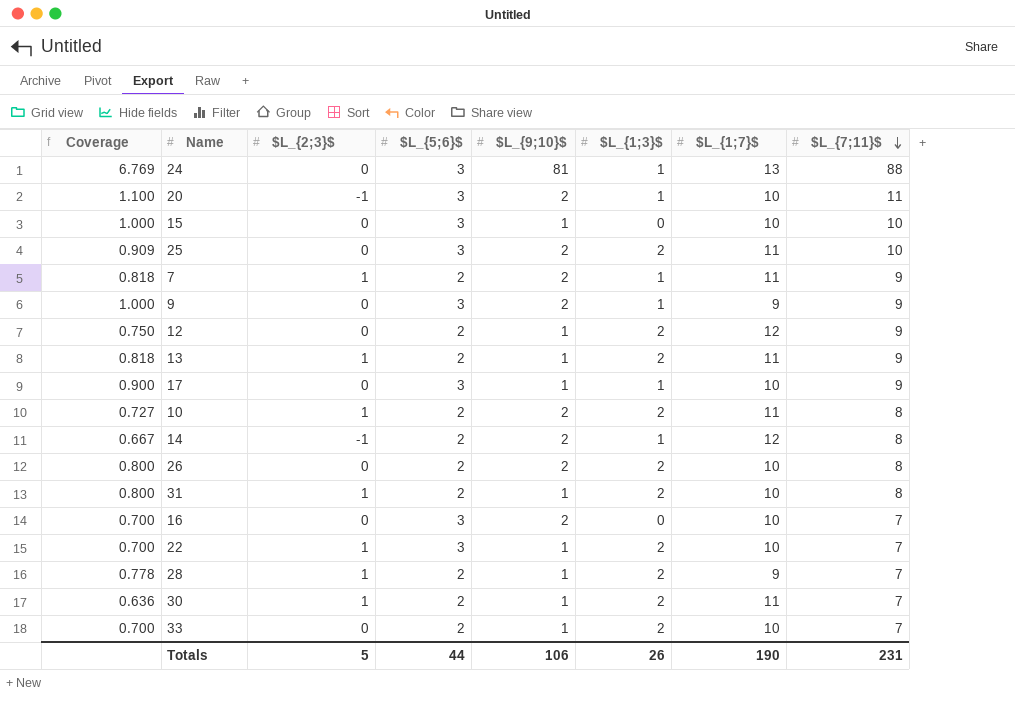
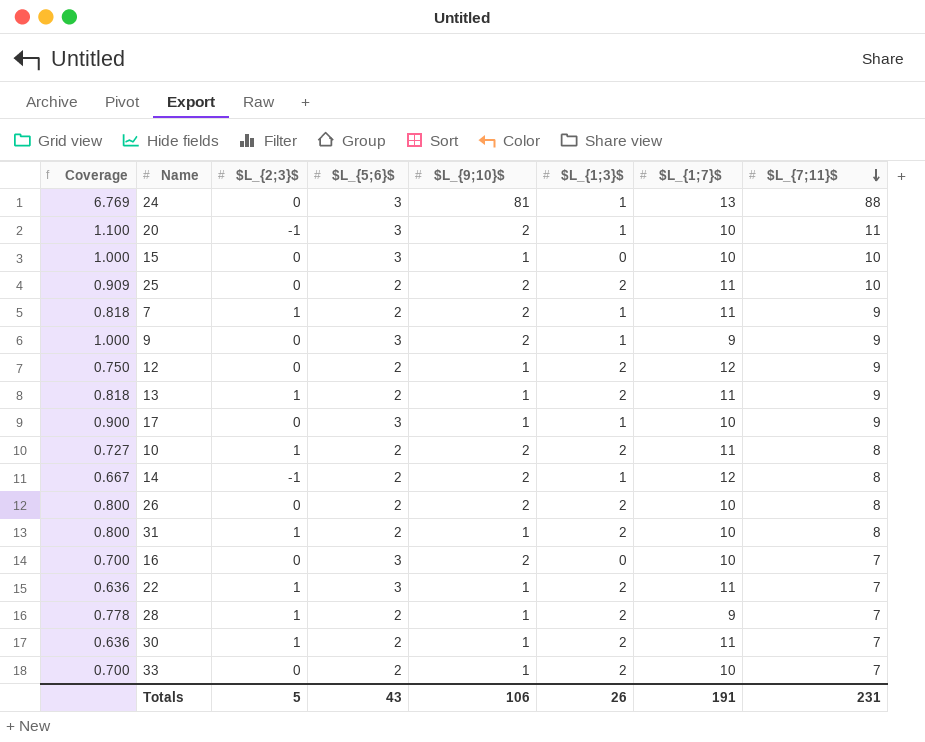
25 | $L_{5;6}$: 3 -> 2
22 | Coverage: 0.700 -> 0.636
22 | $L_{1;7}$: 10 -> 11
Totals | $L_{5;6}$: 44 -> 43
Totals | $L_{1;7}$: 190 -> 191

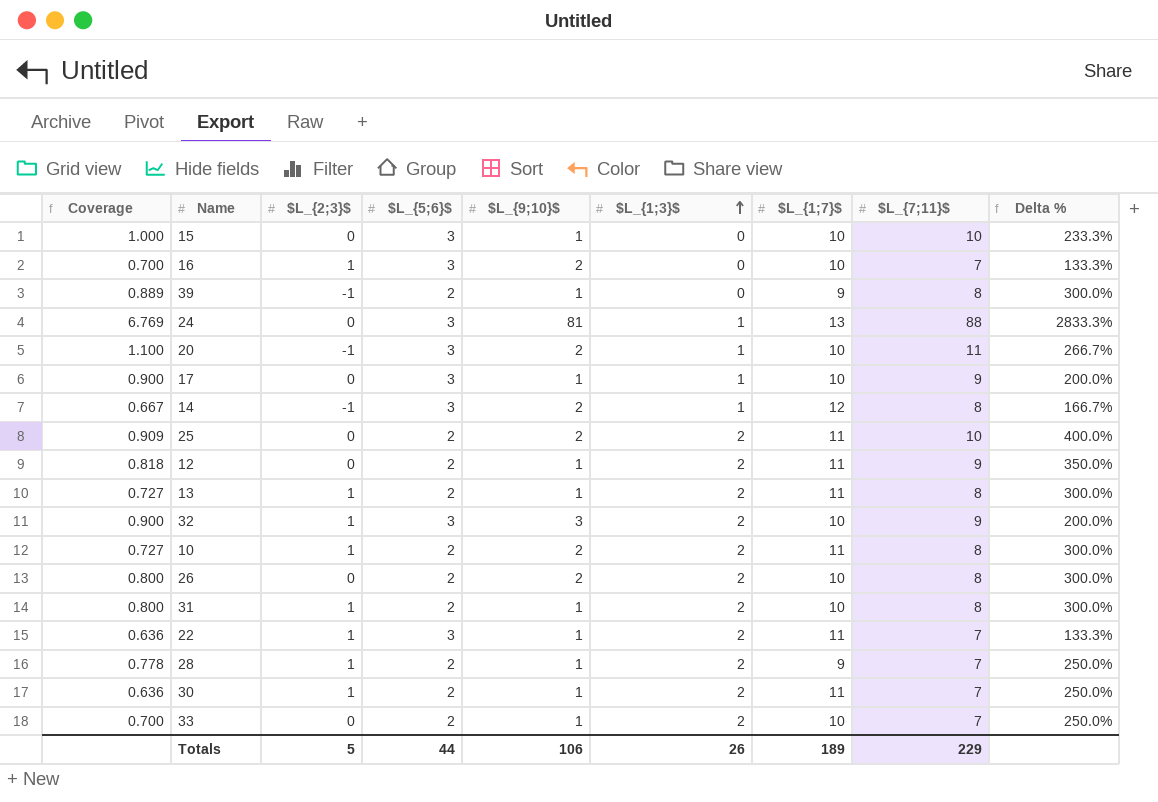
row order: $L_{7;11}$ descending -> $L_{1;3}$ ascending
column Delta % | formula: none -> ([$L_{7;11}$] - [$L_{5;6}$]) / [$L_{5;6}$]
row 7: 0.818 | 1 | 2 | 2 | 1 | 11 | 9 -> none
row 9: 1.000 | 0 | 3 | 2 | 1 | 9 | 9 -> none
16 | $L_{2;3}$: 0 -> 1
row 39: none -> 0.889 | -1 | 2 | 1 | 0 | 9 | 8 | 300.0%
14 | $L_{5;6}$: 2 -> 3
12 | Coverage: 0.750 -> 0.818
12 | $L_{1;7}$: 12 -> 11
13 | Coverage: 0.818 -> 0.727
13 | $L_{7;11}$: 9 -> 8
row 32: none -> 0.900 | 1 | 3 | 3 | 2 | 10 | 9 | 200.0%
Totals | $L_{5;6}$: 43 -> 44
Totals | $L_{1;7}$: 191 -> 189
Totals | $L_{7;11}$: 231 -> 229

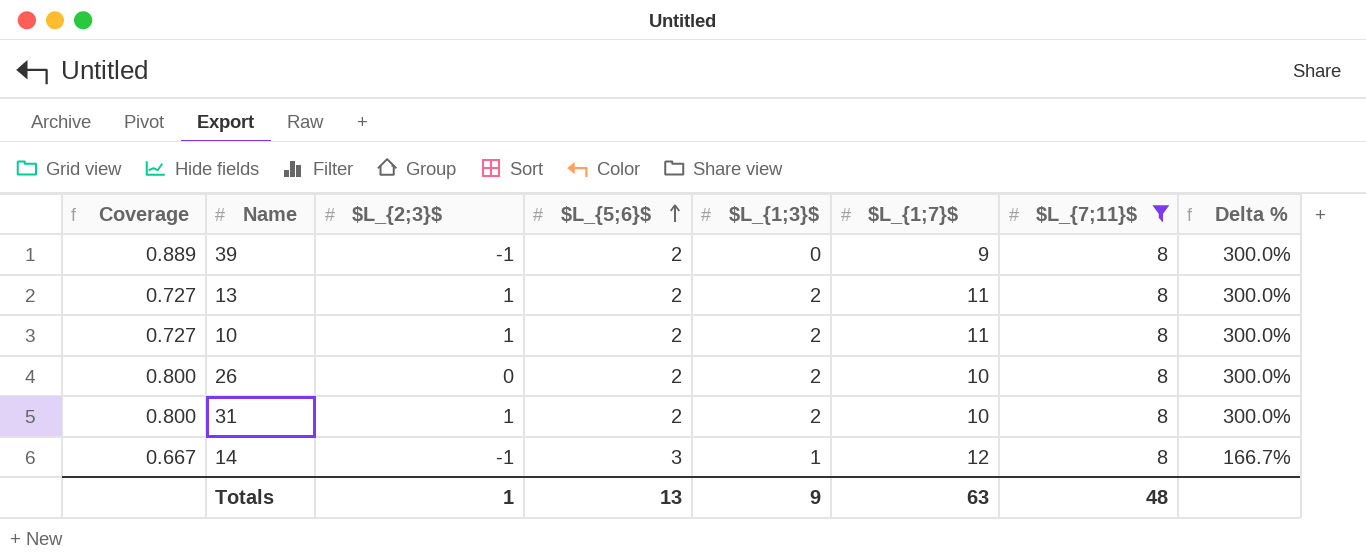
filter: none -> $L_{7;11}$ = 8
row order: $L_{1;3}$ ascending -> $L_{5;6}$ ascending
column $L_{9;10}$ | position: 5 -> none
Totals | $L_{2;3}$: 5 -> 1
Totals | $L_{5;6}$: 44 -> 13
Totals | $L_{1;3}$: 26 -> 9
Totals | $L_{1;7}$: 189 -> 63
Totals | $L_{7;11}$: 229 -> 48

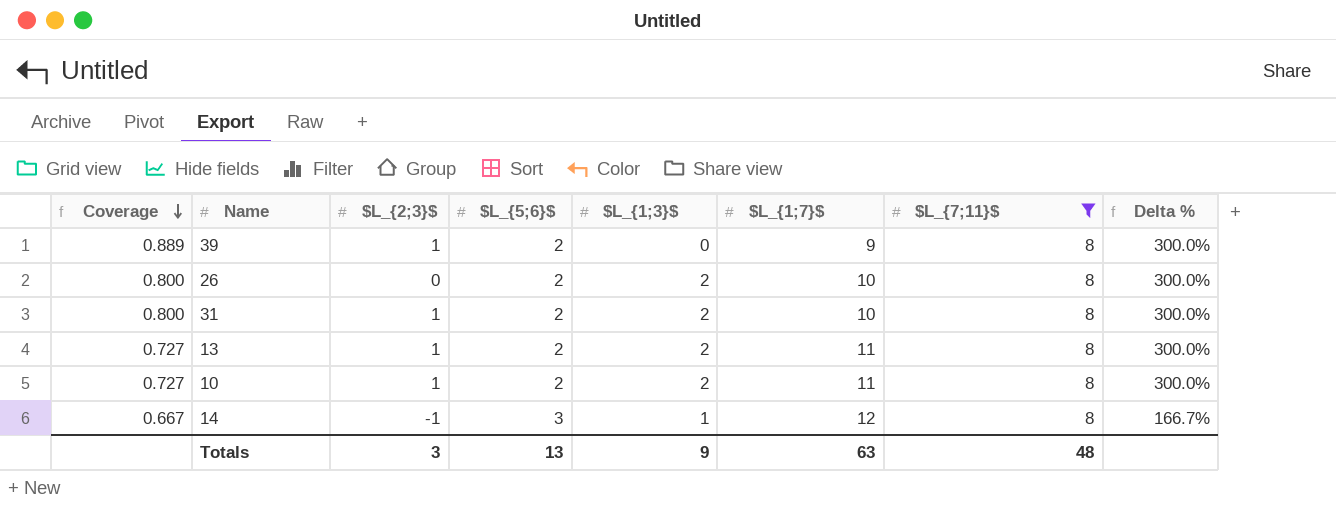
row order: $L_{5;6}$ ascending -> Coverage descending
39 | $L_{2;3}$: -1 -> 1
Totals | $L_{2;3}$: 1 -> 3

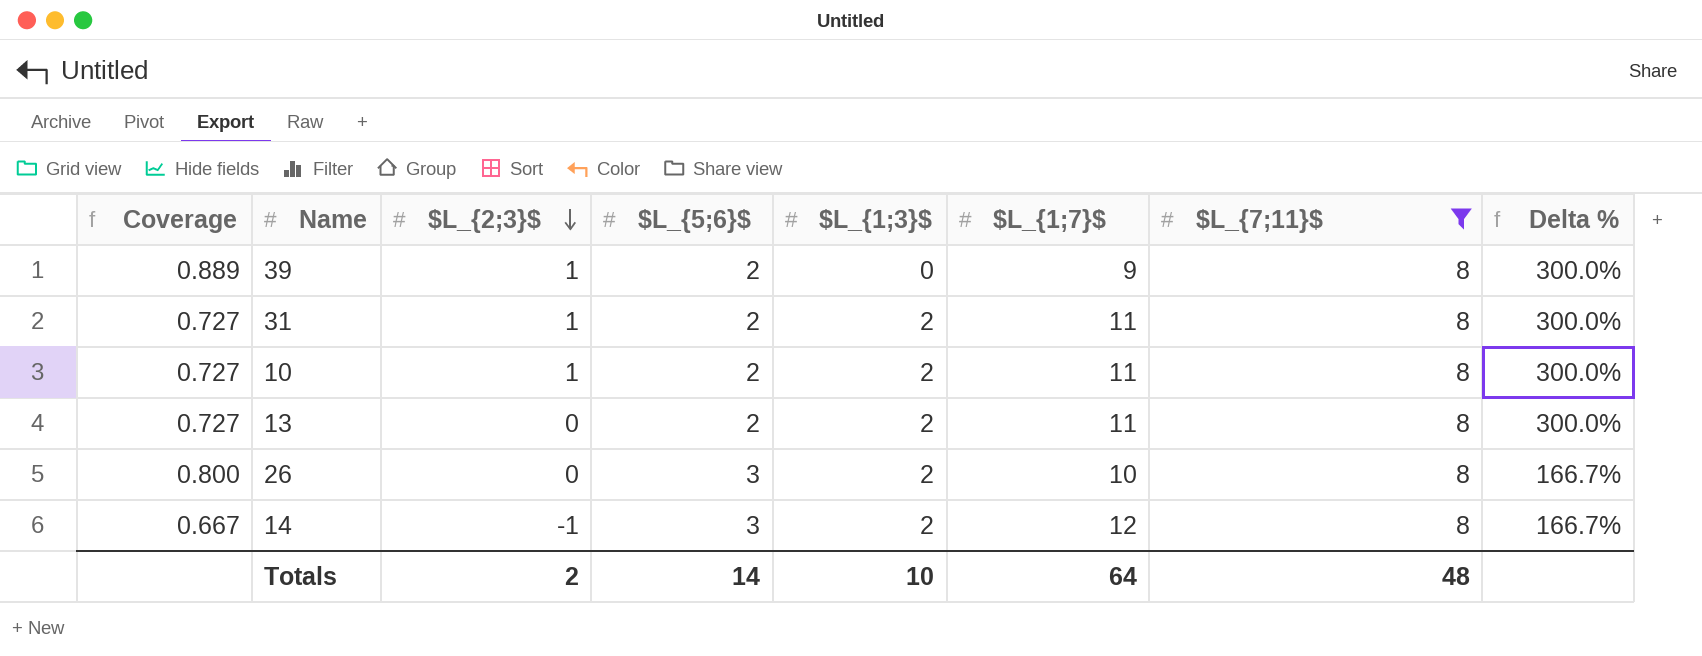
row order: Coverage descending -> $L_{2;3}$ descending
31 | Coverage: 0.800 -> 0.727
31 | $L_{1;7}$: 10 -> 11
13 | $L_{2;3}$: 1 -> 0
26 | $L_{5;6}$: 2 -> 3
26 | Delta %: 300.0% -> 166.7%
14 | $L_{1;3}$: 1 -> 2
Totals | $L_{2;3}$: 3 -> 2
Totals | $L_{5;6}$: 13 -> 14
Totals | $L_{1;3}$: 9 -> 10
Totals | $L_{1;7}$: 63 -> 64

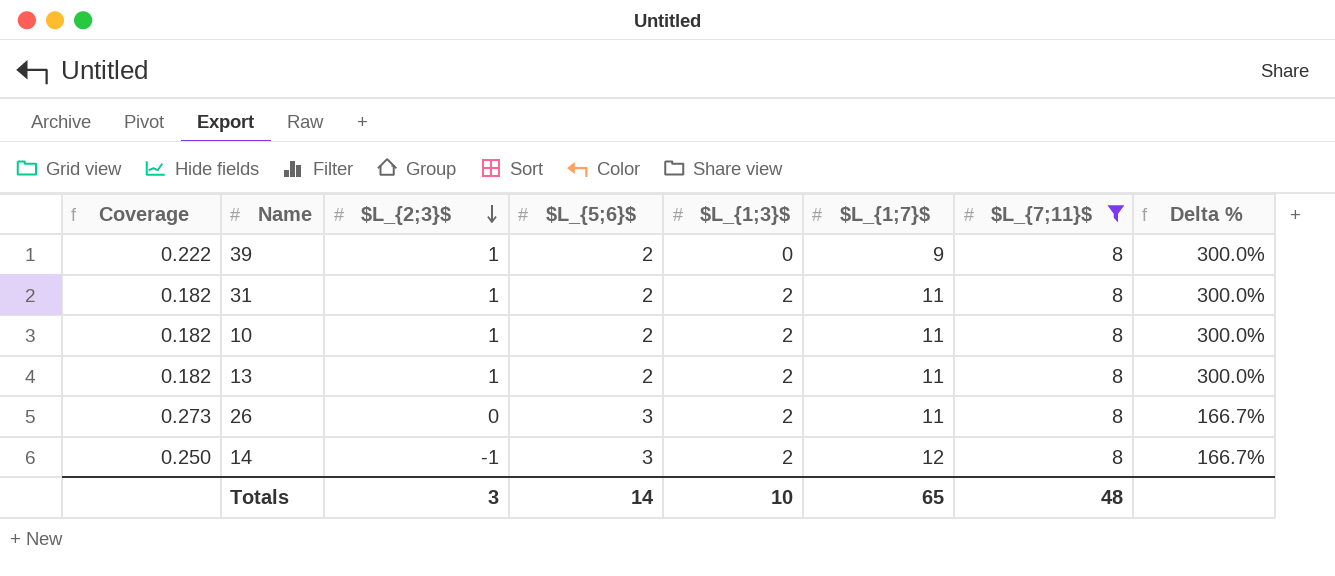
column Coverage | formula: [$L_{7;11}$] / [$L_{1;7}$] -> [$L_{5;6}$] / [$L_{1;7}$]
13 | $L_{2;3}$: 0 -> 1
26 | $L_{1;7}$: 10 -> 11
Totals | $L_{2;3}$: 2 -> 3
Totals | $L_{1;7}$: 64 -> 65

